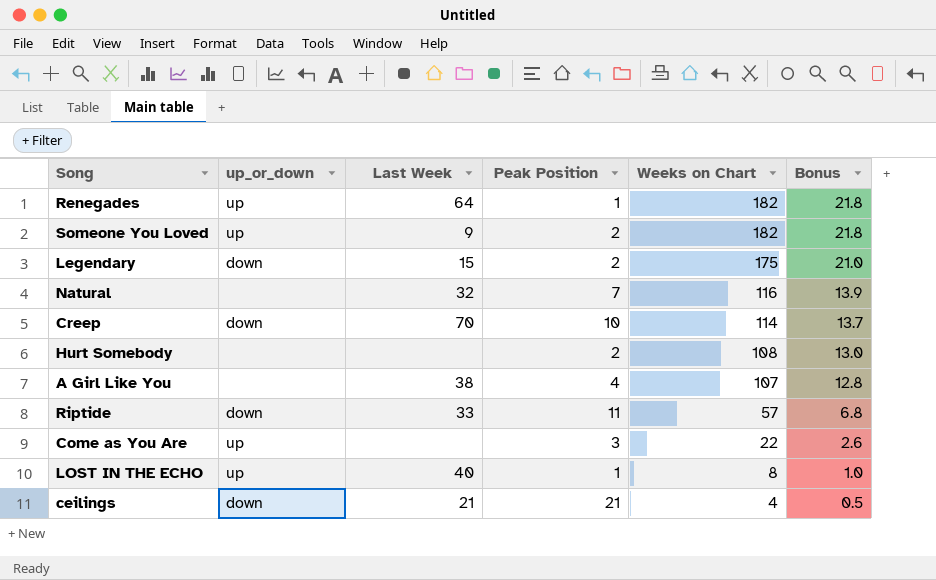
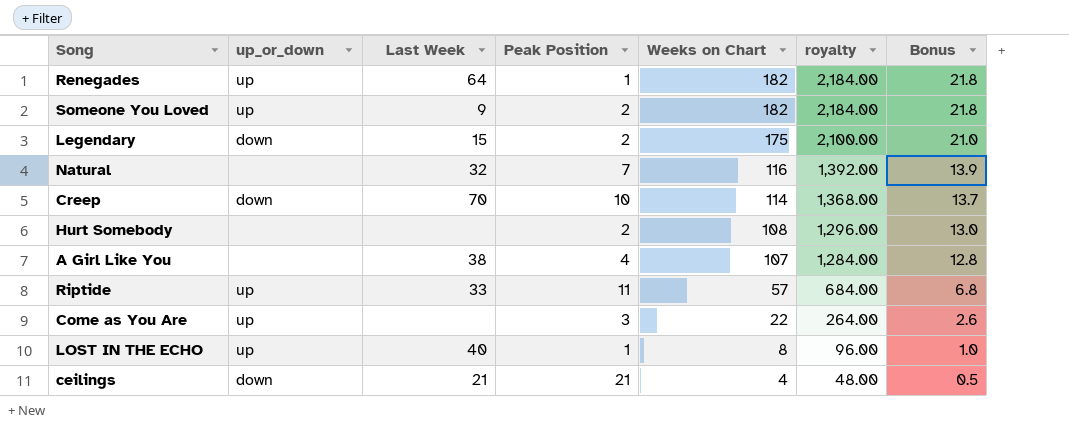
column royalty | formula: none -> [Weeks on Chart] * 12
Riptide | up_or_down: down -> up

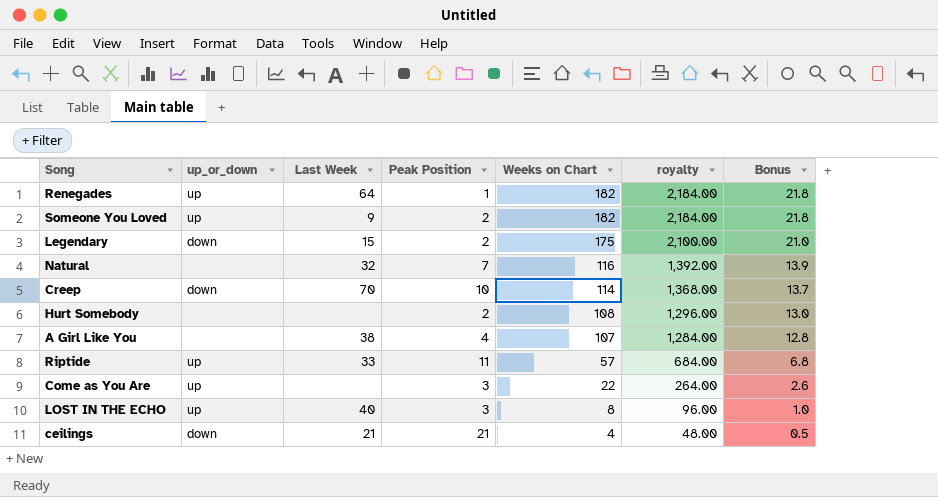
LOST IN THE ECHO | Peak Position: 1 -> 3

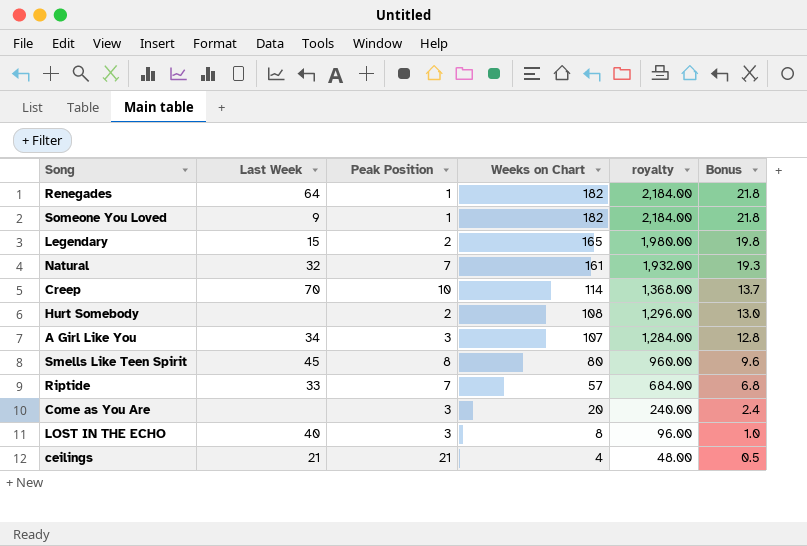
column up_or_down | position: 2 -> none
Someone You Loved | Peak Position: 2 -> 1
Legendary | Weeks on Chart: 175 -> 165
Legendary | royalty: 2,100.00 -> 1,980.00
Legendary | Bonus: 21.0 -> 19.8
Natural | Weeks on Chart: 116 -> 161
Natural | royalty: 1,392.00 -> 1,932.00
Natural | Bonus: 13.9 -> 19.3
A Girl Like You | Last Week: 38 -> 34
A Girl Like You | Peak Position: 4 -> 3
row Smells Like Teen Spirit: none -> 45 | 8 | 80 | 960.00 | 9.6
Riptide | Peak Position: 11 -> 7
Come as You Are | Weeks on Chart: 22 -> 20
Come as You Are | royalty: 264.00 -> 240.00
Come as You Are | Bonus: 2.6 -> 2.4

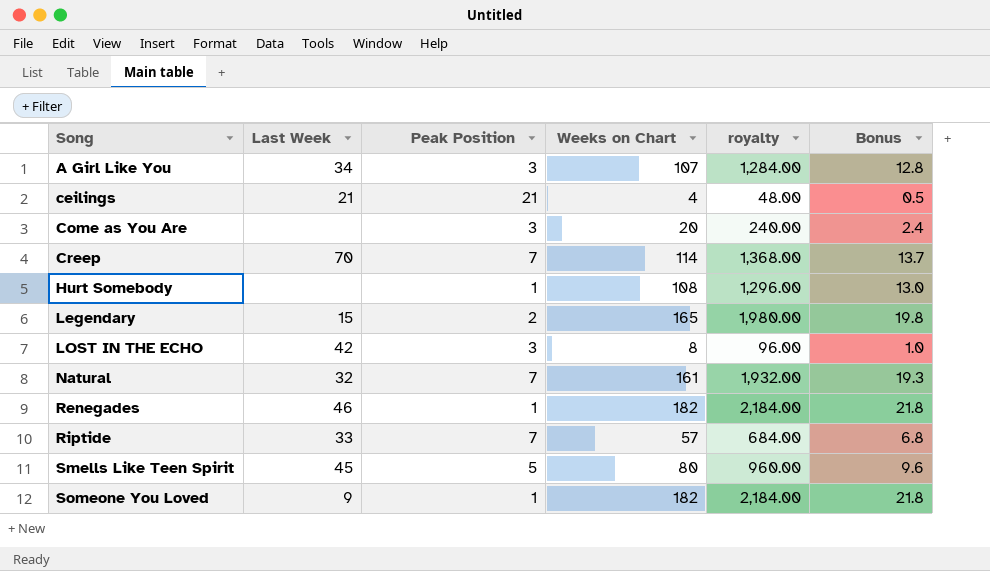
row order: Weeks on Chart descending -> Song ascending
Creep | Peak Position: 10 -> 7
Hurt Somebody | Peak Position: 2 -> 1
LOST IN THE ECHO | Last Week: 40 -> 42
Renegades | Last Week: 64 -> 46
Smells Like Teen Spirit | Peak Position: 8 -> 5

